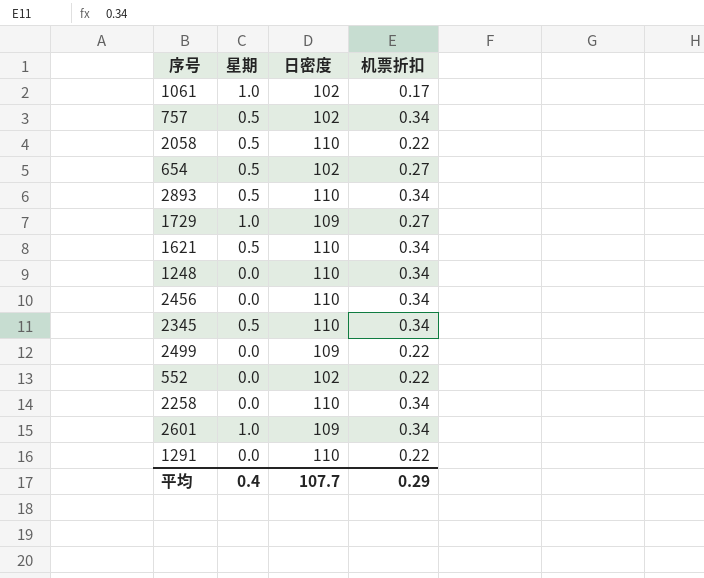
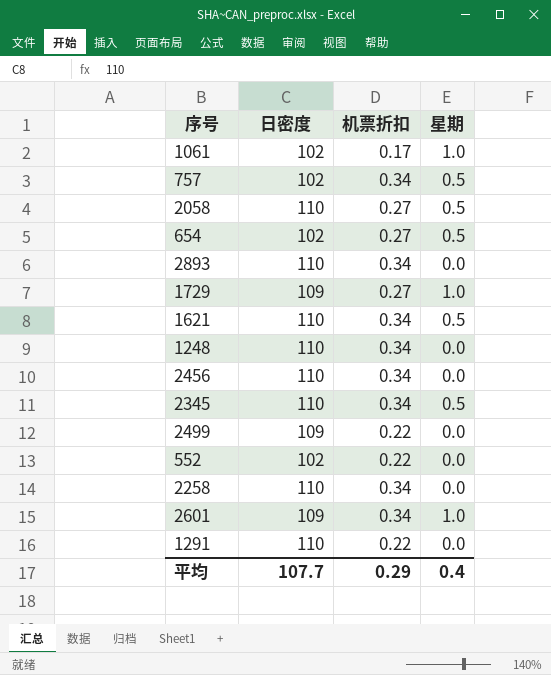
column 星期 | position: 2 -> 4
2058 | 机票折扣: 0.22 -> 0.27
2893 | 星期: 0.5 -> 0.0

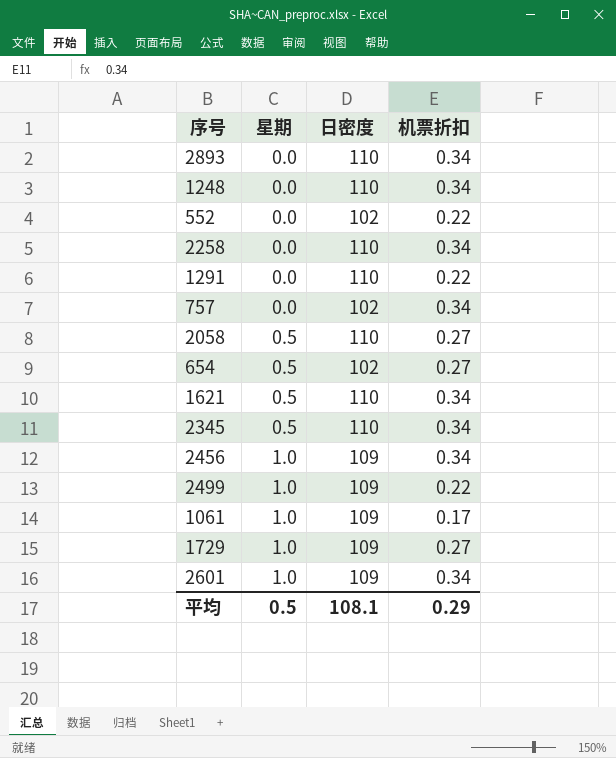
row order: none -> 星期 ascending
column 星期 | position: 4 -> 2
757 | 星期: 0.5 -> 0.0
2456 | 星期: 0.0 -> 1.0
2456 | 日密度: 110 -> 109
2499 | 星期: 0.0 -> 1.0
1061 | 日密度: 102 -> 109
平均 | 星期: 0.4 -> 0.5
平均 | 日密度: 107.7 -> 108.1

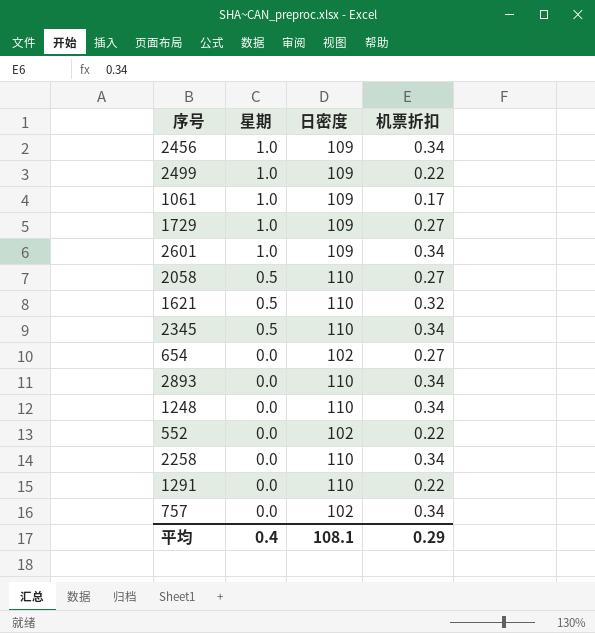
row order: 星期 ascending -> 星期 descending
1621 | 机票折扣: 0.34 -> 0.32
654 | 星期: 0.5 -> 0.0
平均 | 星期: 0.5 -> 0.4

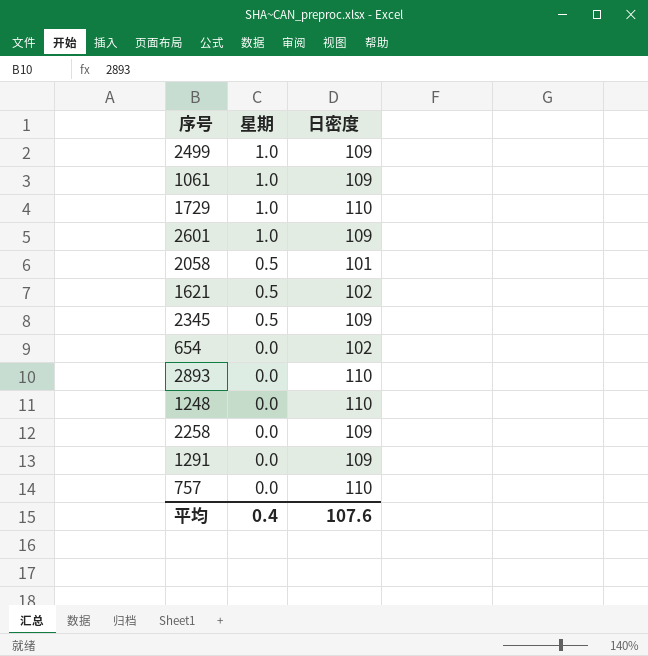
column 机票折扣 | position: 4 -> none
row 2456: 1.0 | 109 | 0.34 -> none
row 552: 0.0 | 102 | 0.22 -> none
1729 | 日密度: 109 -> 110
2058 | 日密度: 110 -> 101
1621 | 日密度: 110 -> 102
2345 | 日密度: 110 -> 109
2258 | 日密度: 110 -> 109
1291 | 日密度: 110 -> 109
757 | 日密度: 102 -> 110
平均 | 日密度: 108.1 -> 107.6

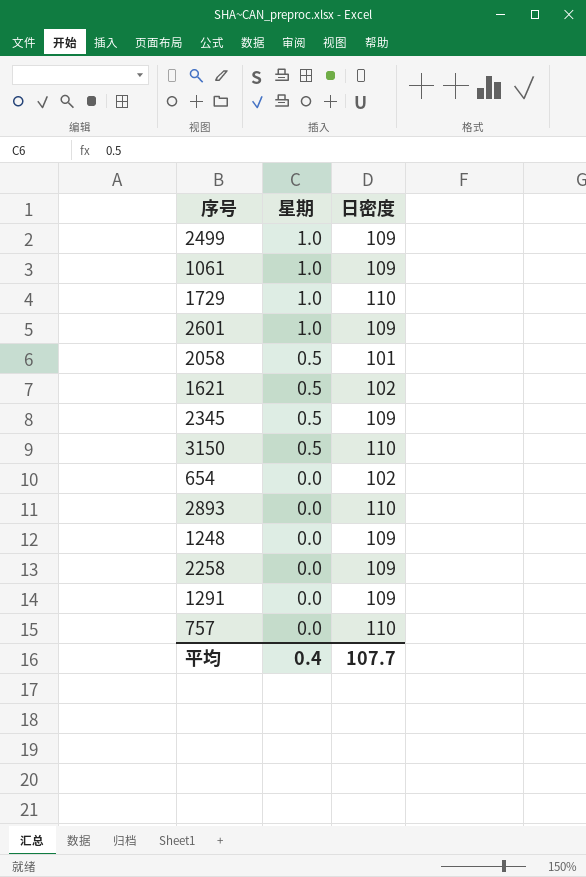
row 3150: none -> 0.5 | 110
1248 | 日密度: 110 -> 109
平均 | 日密度: 107.6 -> 107.7

